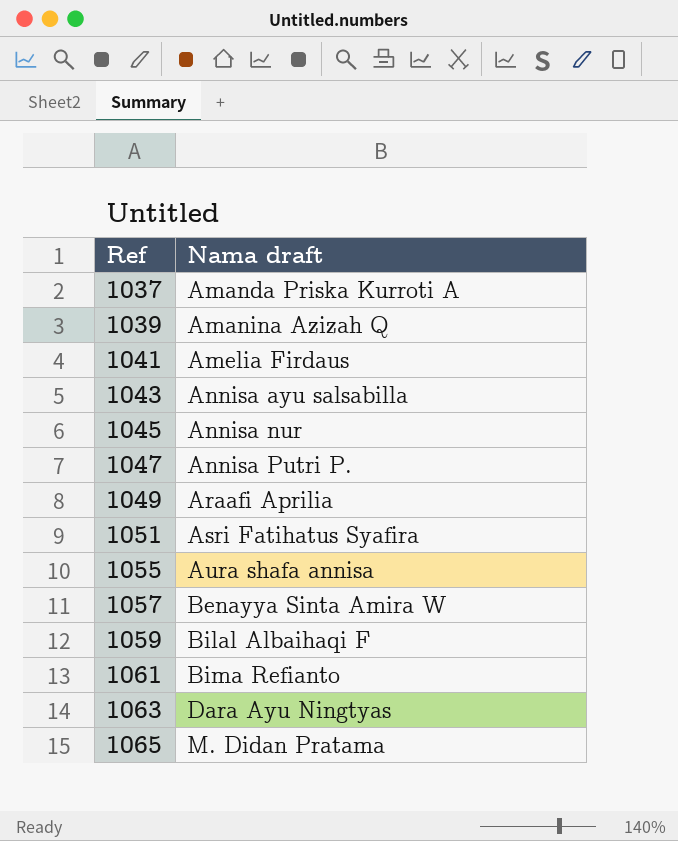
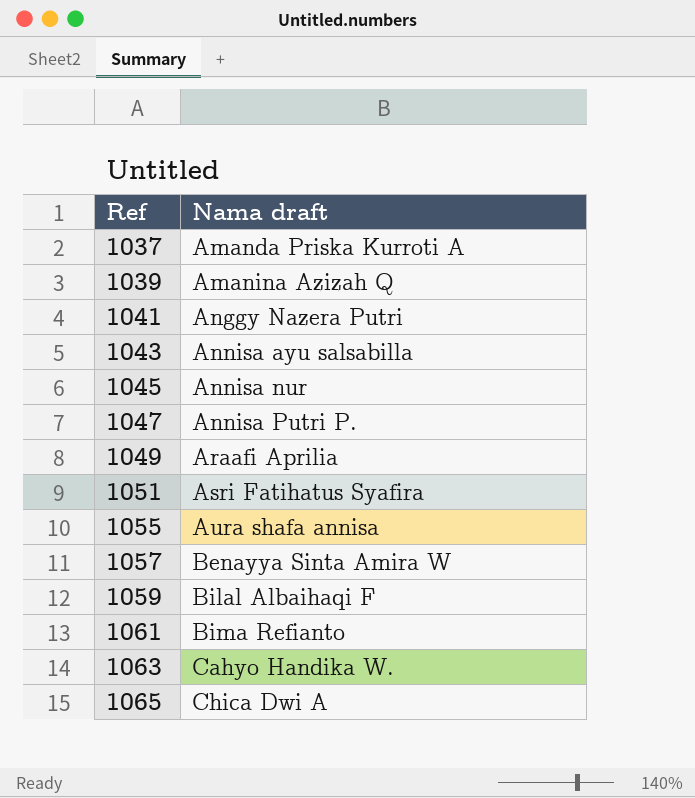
1041 | Nama draft: Amelia Firdaus -> Anggy Nazera Putri
1063 | Nama draft: Dara Ayu Ningtyas -> Cahyo Handika W.
1065 | Nama draft: M. Didan Pratama -> Chica Dwi A

